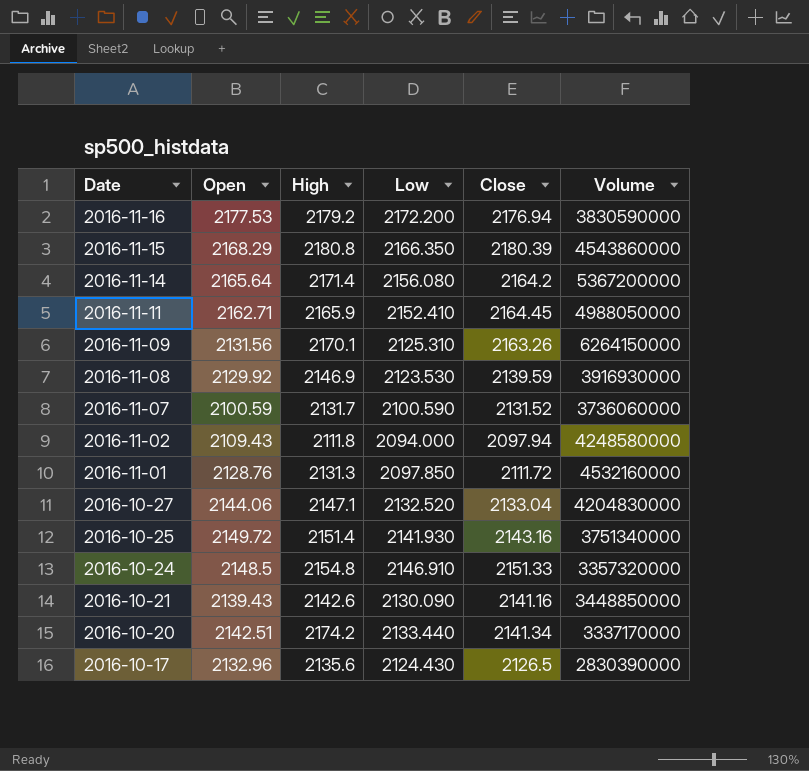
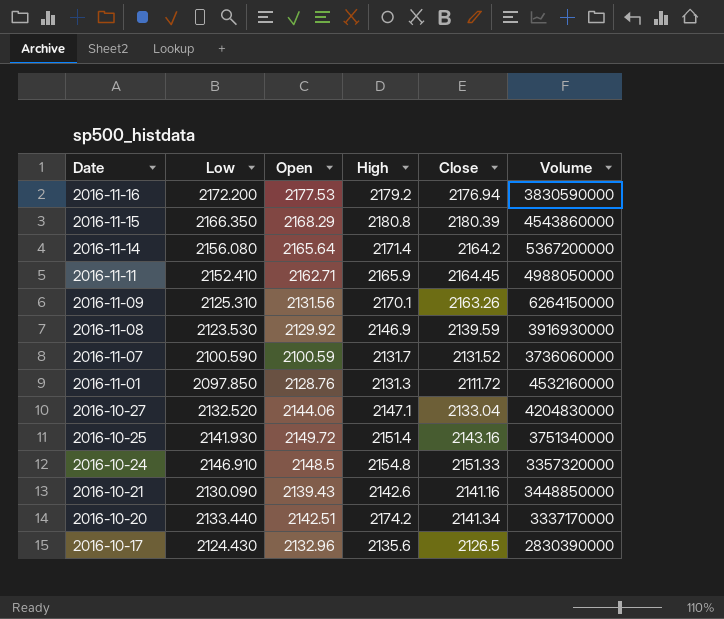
column Low | position: 4 -> 2
row 2016-11-02: 2109.43 | 2111.8 | 2094.000 | 2097.94 | 4248580000 -> none

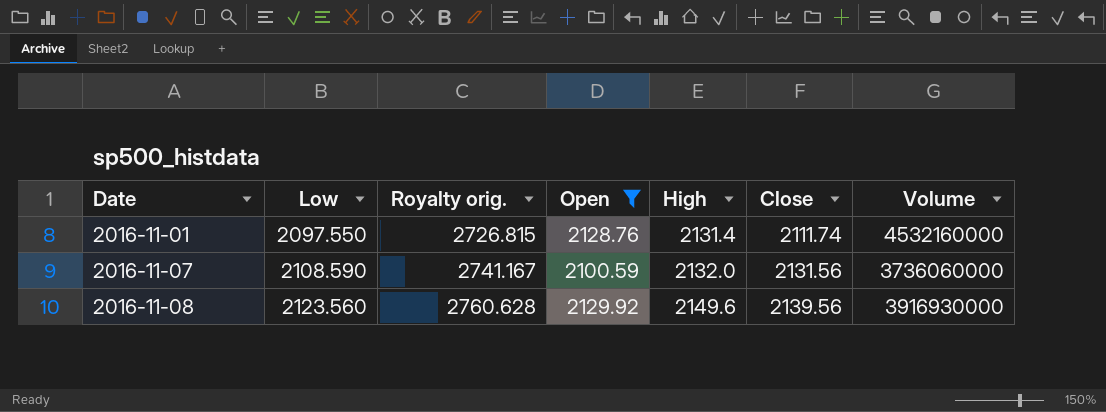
filter: none -> Open <= 2129.92
row order: Date descending -> Date ascending
column Royalty orig. | formula: none -> [Low] * 1.3
2016-11-01 | Low: 2097.850 -> 2097.550
2016-11-01 | High: 2131.3 -> 2131.4
2016-11-01 | Close: 2111.72 -> 2111.74
2016-11-07 | Low: 2100.590 -> 2108.590
2016-11-07 | High: 2131.7 -> 2132.0
2016-11-07 | Close: 2131.52 -> 2131.56
2016-11-08 | Low: 2123.530 -> 2123.560
2016-11-08 | High: 2146.9 -> 2149.6
2016-11-08 | Close: 2139.59 -> 2139.56

